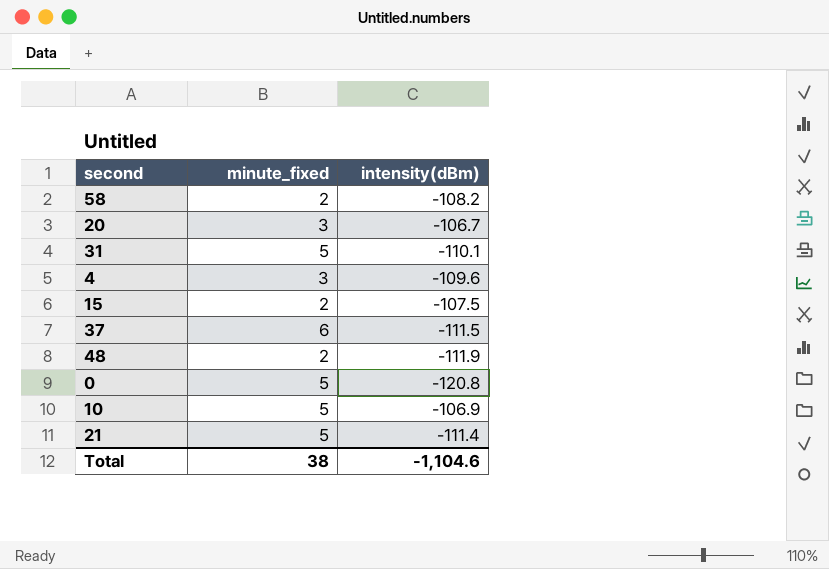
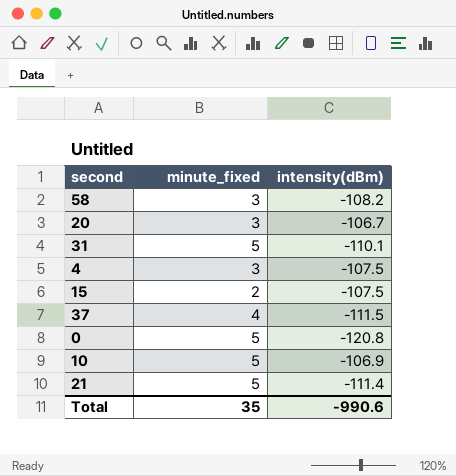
row 48: 2 | -111.9 -> none
58 | minute_fixed: 2 -> 3
4 | intensity(dBm): -109.6 -> -107.5
37 | minute_fixed: 6 -> 4
Total | minute_fixed: 38 -> 35
Total | intensity(dBm): -1,104.6 -> -990.6

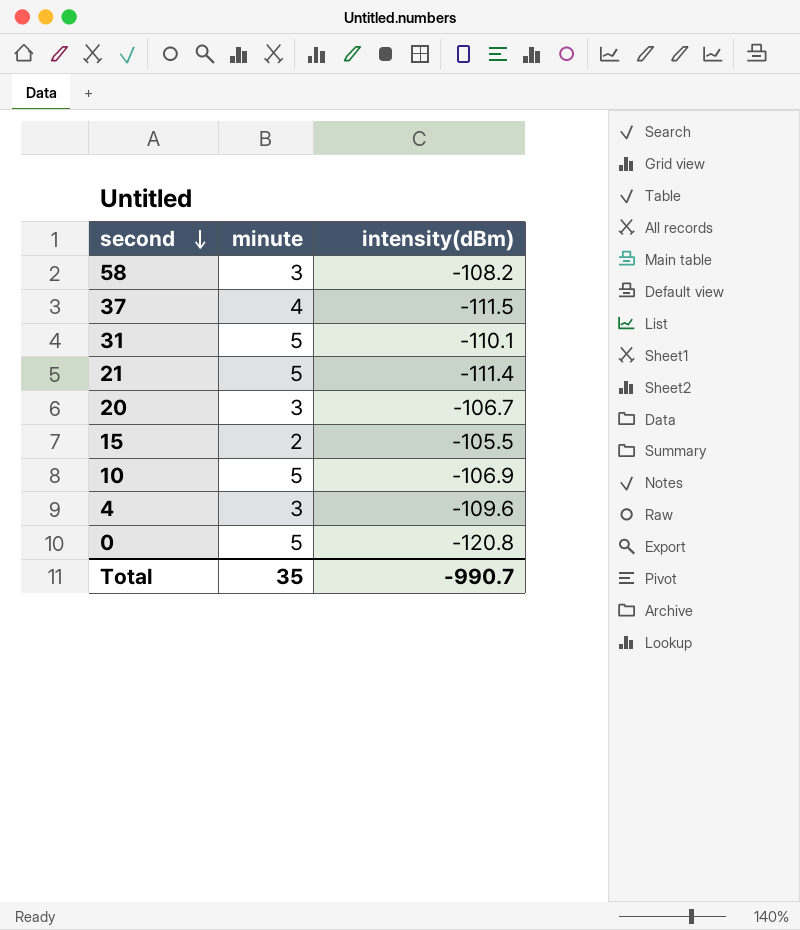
row order: none -> second descending
column name: minute_fixed -> minute
15 | intensity(dBm): -107.5 -> -105.5
4 | intensity(dBm): -107.5 -> -109.6
Total | intensity(dBm): -990.6 -> -990.7

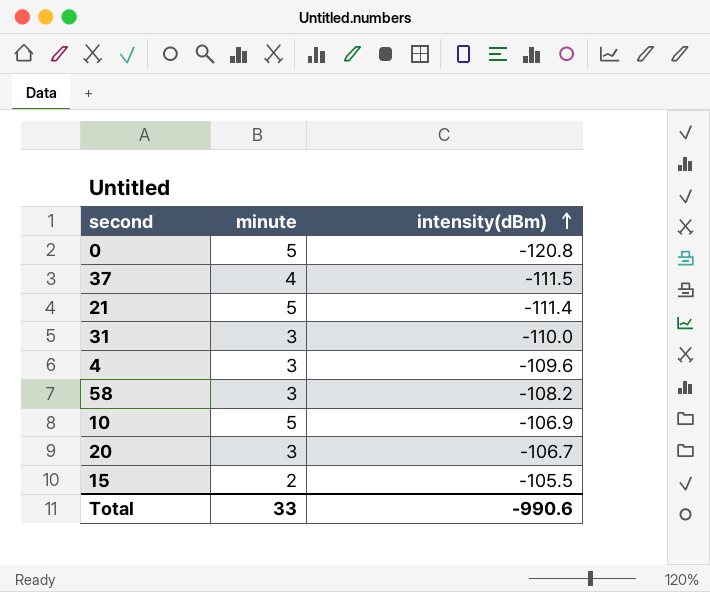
row order: second descending -> intensity(dBm) ascending
31 | minute: 5 -> 3
31 | intensity(dBm): -110.1 -> -110.0
Total | minute: 35 -> 33
Total | intensity(dBm): -990.7 -> -990.6

